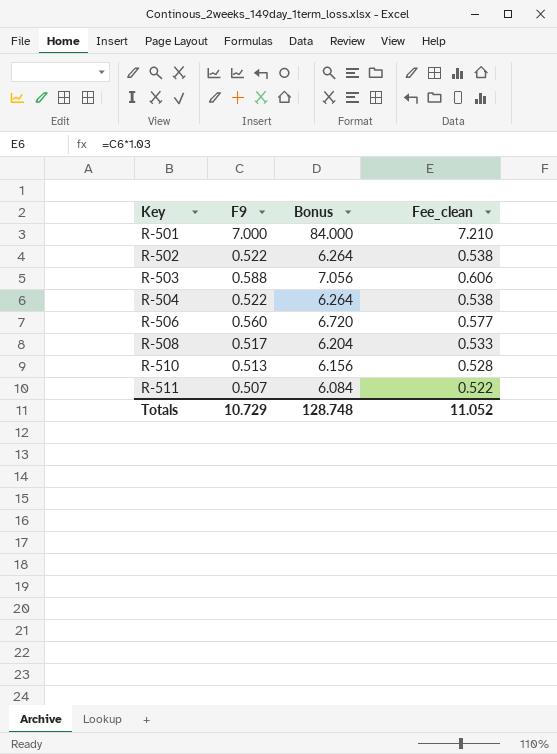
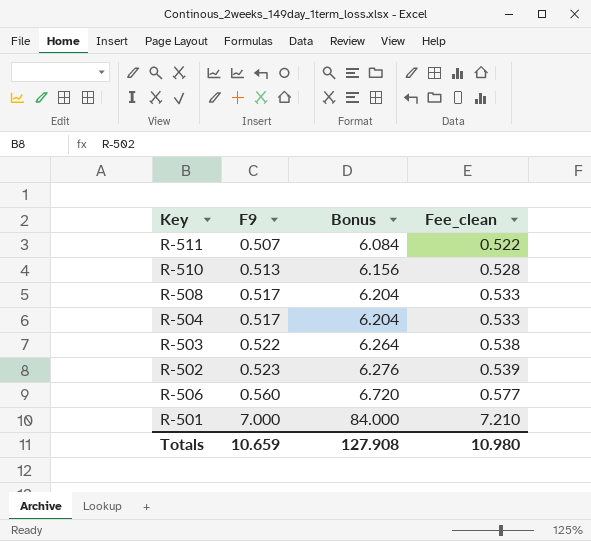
row order: Key ascending -> F9 ascending
R-504 | F9: 0.522 -> 0.517
R-504 | Bonus: 6.264 -> 6.204
R-504 | Fee_clean: 0.538 -> 0.533
R-503 | F9: 0.588 -> 0.522
R-503 | Bonus: 7.056 -> 6.264
R-503 | Fee_clean: 0.606 -> 0.538
R-502 | F9: 0.522 -> 0.523
R-502 | Bonus: 6.264 -> 6.276
R-502 | Fee_clean: 0.538 -> 0.539
Totals | F9: 10.729 -> 10.659
Totals | Bonus: 128.748 -> 127.908
Totals | Fee_clean: 11.052 -> 10.980

